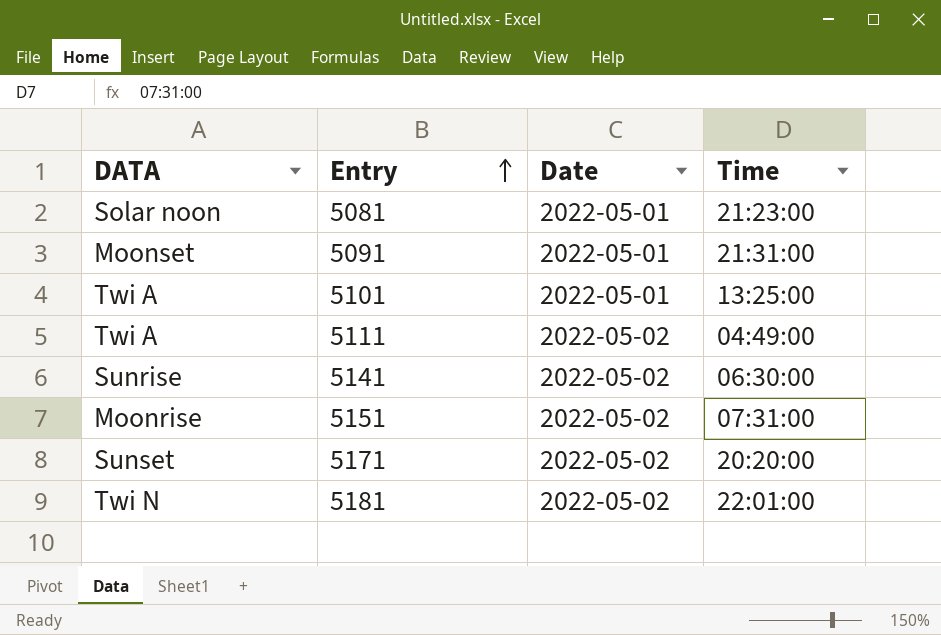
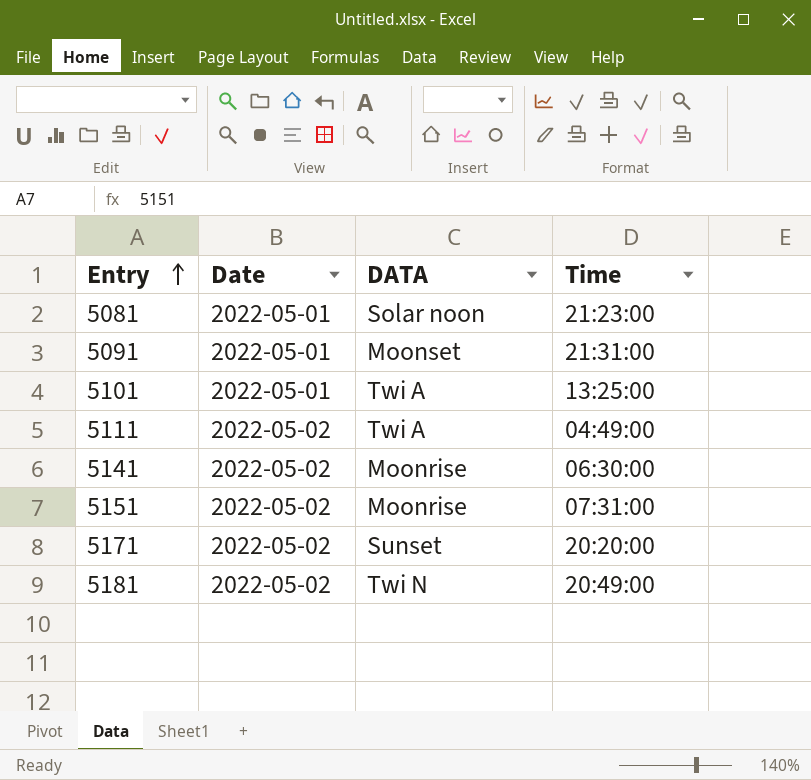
column DATA | position: 1 -> 3
5141 | DATA: Sunrise -> Moonrise
5181 | Time: 22:01:00 -> 20:49:00

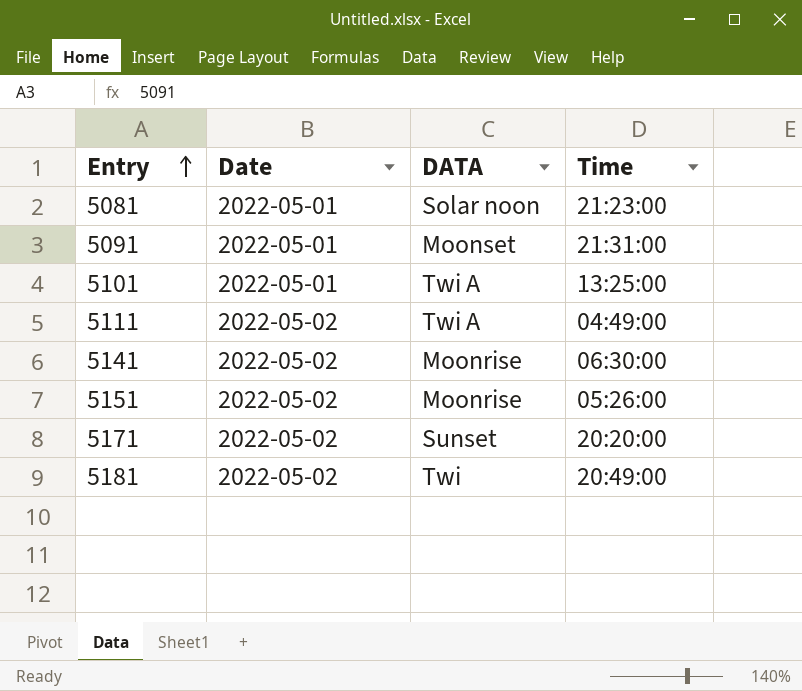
5151 | Time: 07:31:00 -> 05:26:00
5181 | DATA: Twi N -> Twi

